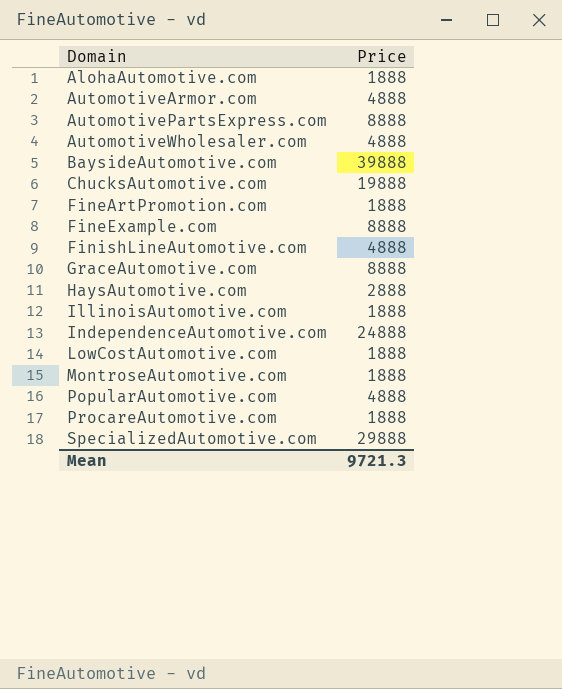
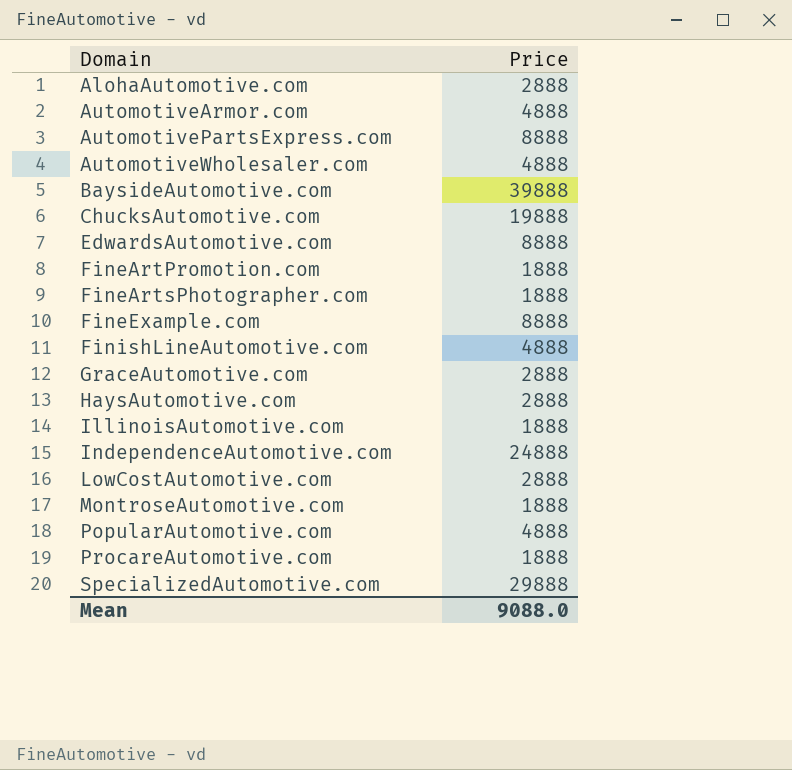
AlohaAutomotive.com | Price: 1888 -> 2888
row EdwardsAutomotive.com: none -> 8888
row FineArtsPhotographer.com: none -> 1888
GraceAutomotive.com | Price: 8888 -> 2888
LowCostAutomotive.com | Price: 1888 -> 2888
Mean | Price: 9721.3 -> 9088.0

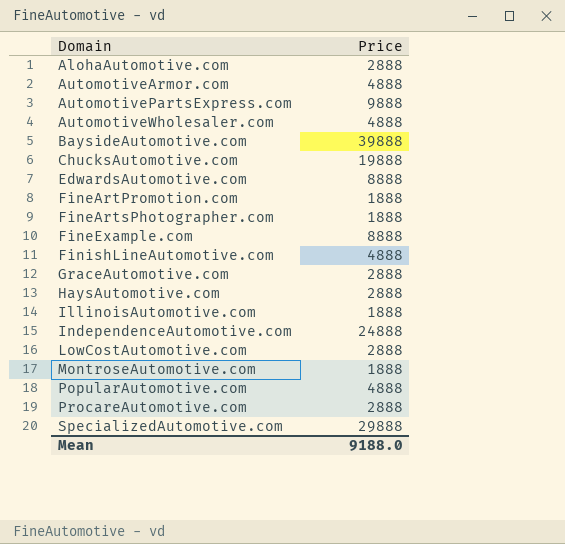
AutomotivePartsExpress.com | Price: 8888 -> 9888
ProcareAutomotive.com | Price: 1888 -> 2888
Mean | Price: 9088.0 -> 9188.0

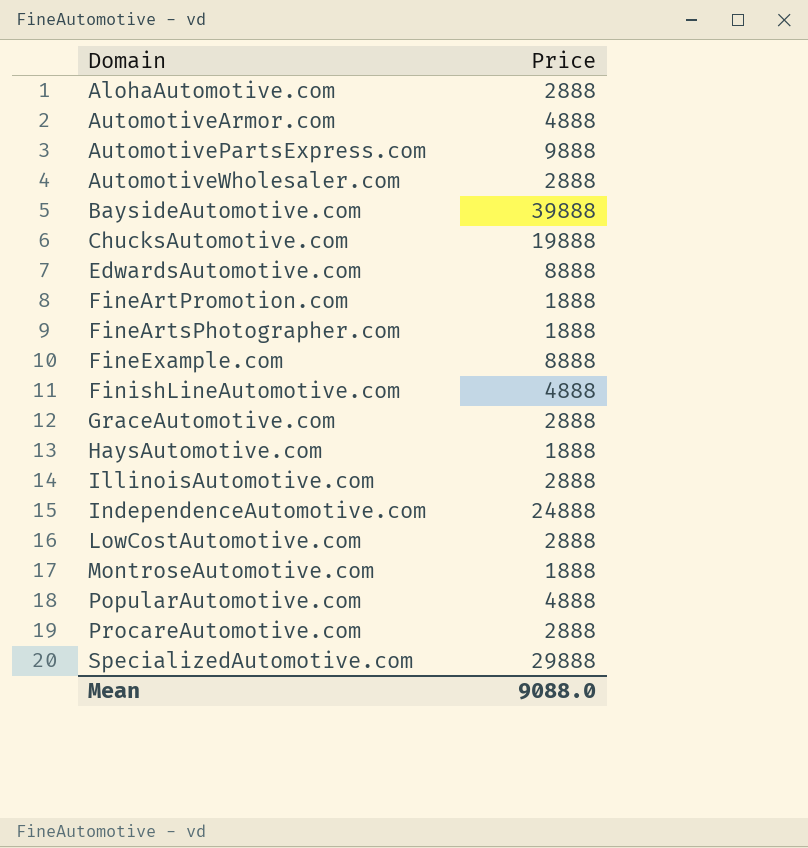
AutomotiveWholesaler.com | Price: 4888 -> 2888
HaysAutomotive.com | Price: 2888 -> 1888
IllinoisAutomotive.com | Price: 1888 -> 2888
Mean | Price: 9188.0 -> 9088.0

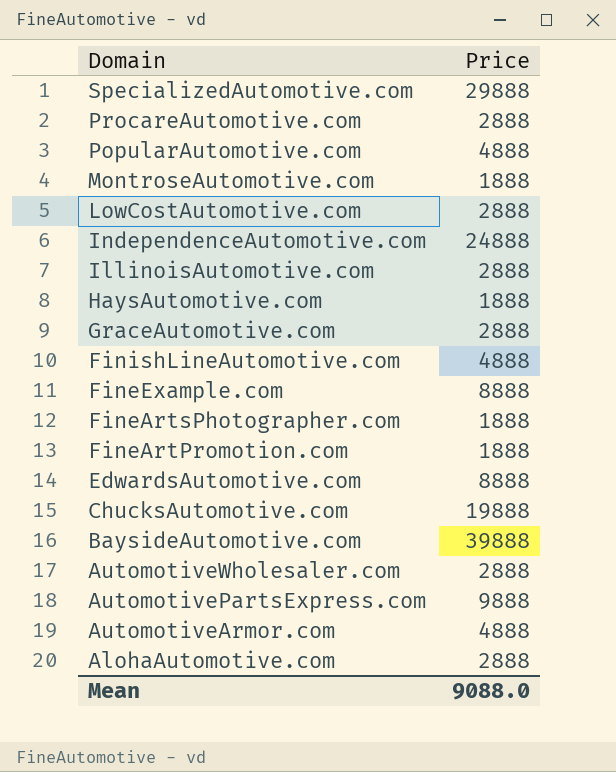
row order: Domain ascending -> Domain descending

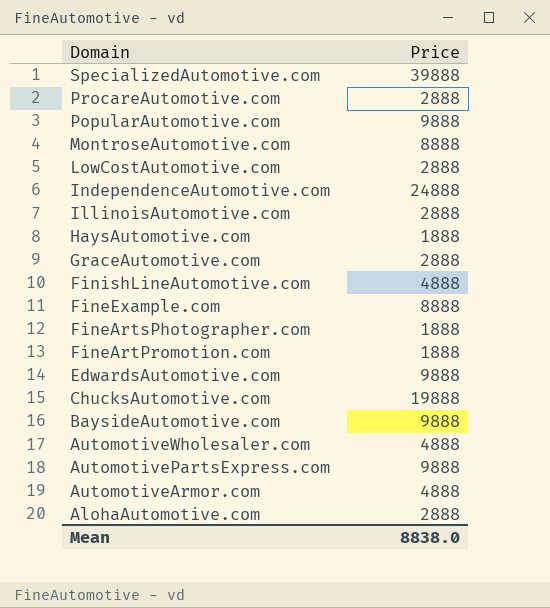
SpecializedAutomotive.com | Price: 29888 -> 39888
PopularAutomotive.com | Price: 4888 -> 9888
MontroseAutomotive.com | Price: 1888 -> 8888
EdwardsAutomotive.com | Price: 8888 -> 9888
BaysideAutomotive.com | Price: 39888 -> 9888
AutomotiveWholesaler.com | Price: 2888 -> 4888
Mean | Price: 9088.0 -> 8838.0

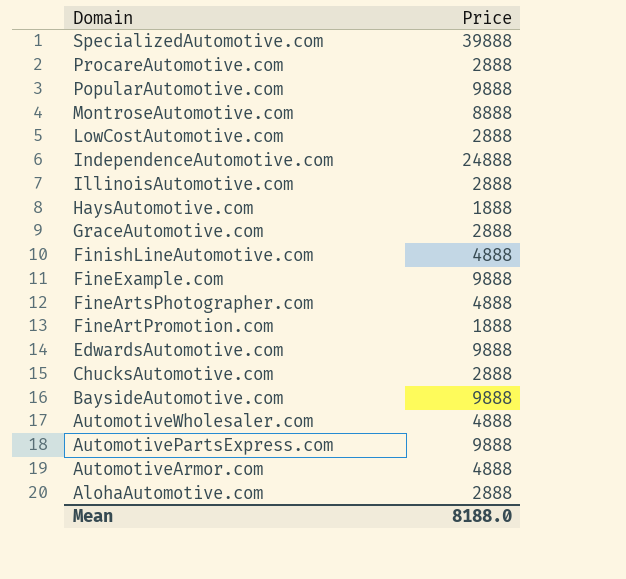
FineExample.com | Price: 8888 -> 9888
FineArtsPhotographer.com | Price: 1888 -> 4888
ChucksAutomotive.com | Price: 19888 -> 2888
Mean | Price: 8838.0 -> 8188.0

